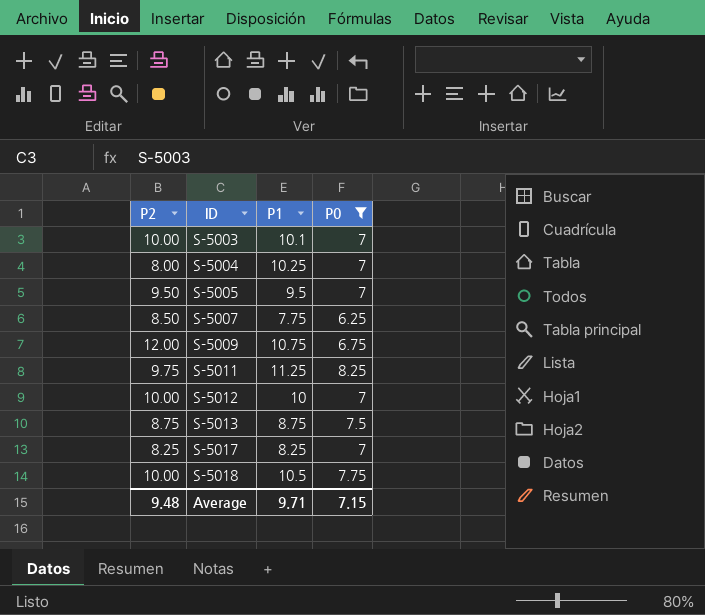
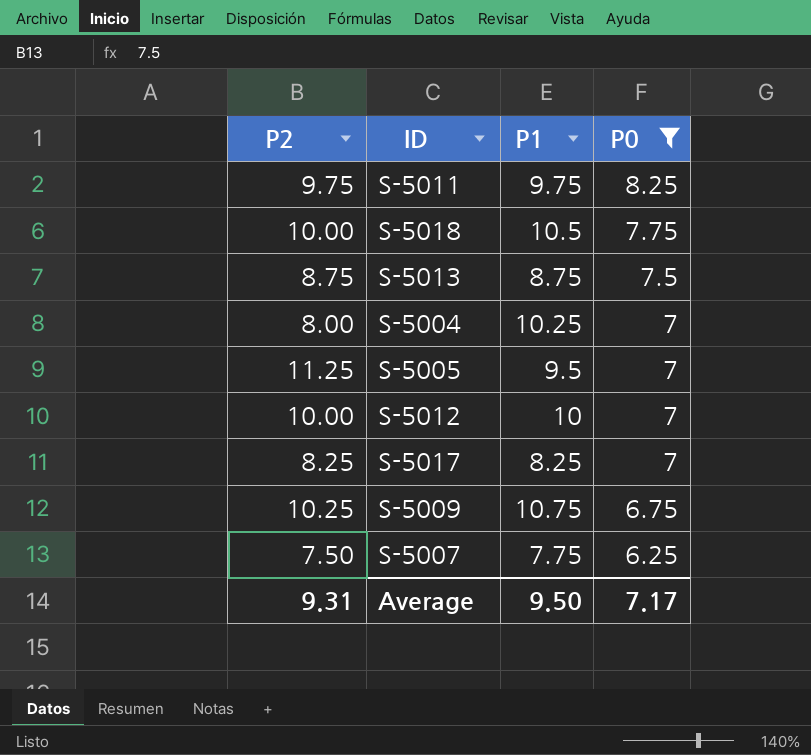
row order: ID ascending -> P0 descending
row S-5003: 10.00 | 10.1 | 7 -> none
S-5011 | P1: 11.25 -> 9.75
S-5005 | P2: 9.50 -> 11.25
S-5009 | P2: 12.00 -> 10.25
S-5007 | P2: 8.50 -> 7.50
Average | P2: 9.48 -> 9.31
Average | P1: 9.71 -> 9.50
Average | P0: 7.15 -> 7.17

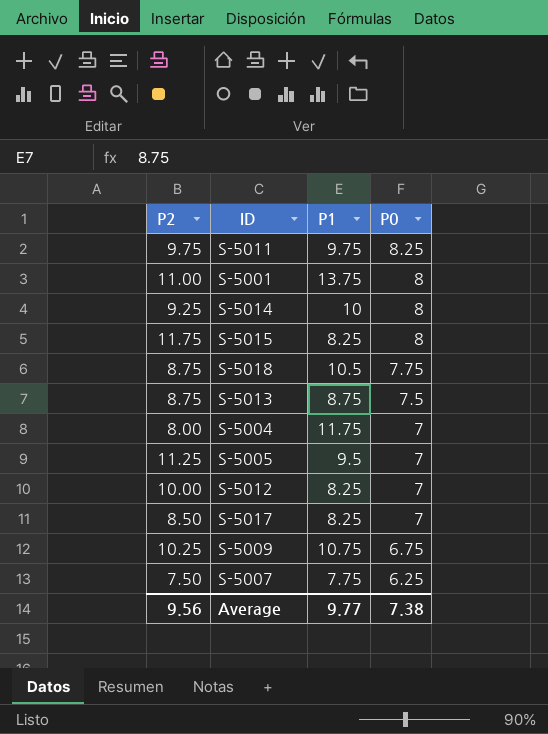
filter: P0 != 8 -> none
S-5018 | P2: 10.00 -> 8.75
S-5004 | P1: 10.25 -> 11.75
S-5012 | P1: 10 -> 8.25
S-5017 | P2: 8.25 -> 8.50
Average | P2: 9.31 -> 9.56
Average | P1: 9.50 -> 9.77
Average | P0: 7.17 -> 7.38

